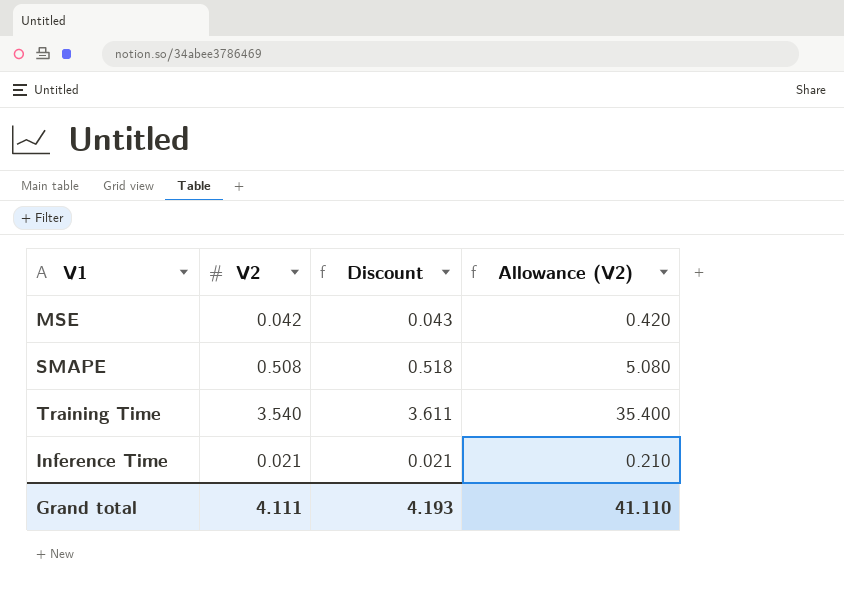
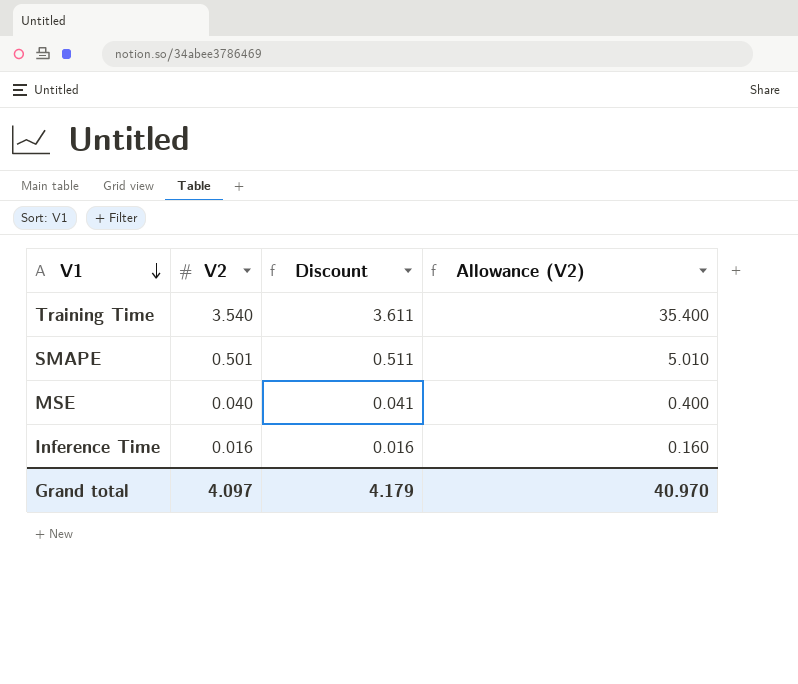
row order: none -> V1 descending
SMAPE | V2: 0.508 -> 0.501
SMAPE | Discount: 0.518 -> 0.511
SMAPE | Allowance (V2): 5.080 -> 5.010
MSE | V2: 0.042 -> 0.040
MSE | Discount: 0.043 -> 0.041
MSE | Allowance (V2): 0.420 -> 0.400
Inference Time | V2: 0.021 -> 0.016
Inference Time | Discount: 0.021 -> 0.016
Inference Time | Allowance (V2): 0.210 -> 0.160
Grand total | V2: 4.111 -> 4.097
Grand total | Discount: 4.193 -> 4.179
Grand total | Allowance (V2): 41.110 -> 40.970

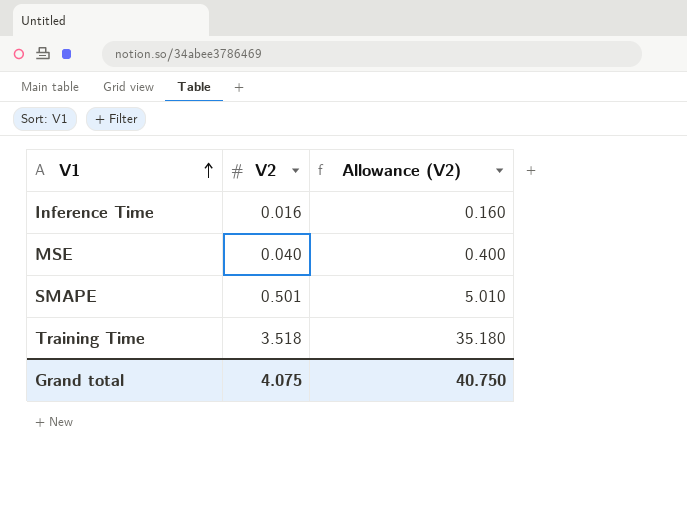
row order: V1 descending -> V1 ascending
column Discount | formula: [V2] * 1.02 -> none
Training Time | V2: 3.540 -> 3.518
Training Time | Allowance (V2): 35.400 -> 35.180
Grand total | V2: 4.097 -> 4.075
Grand total | Allowance (V2): 40.970 -> 40.750

